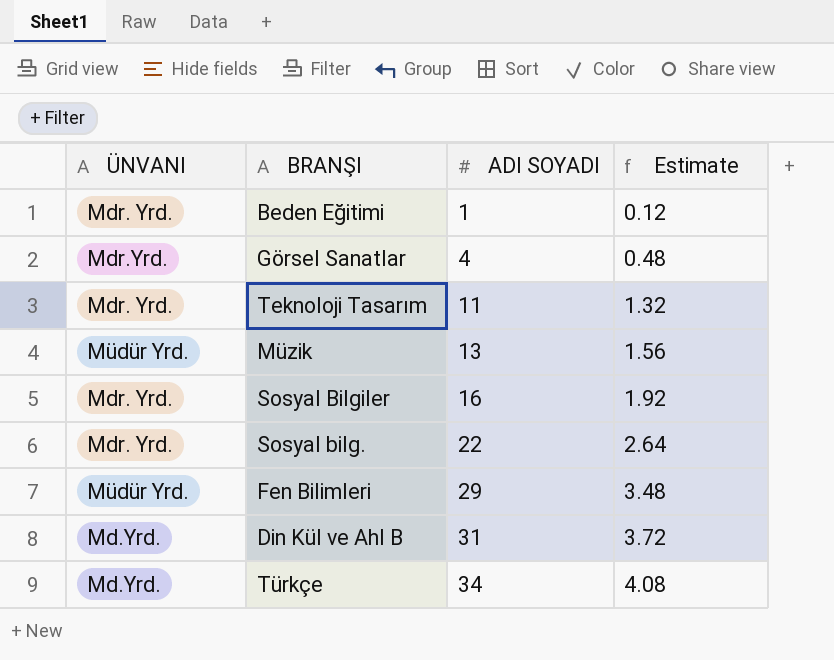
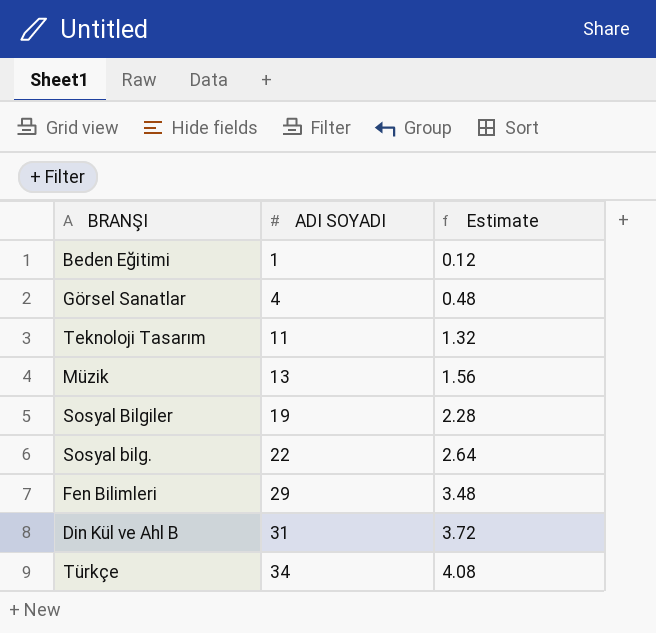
column ÜNVANI | position: 1 -> none
Sosyal Bilgiler | ADI SOYADI: 16 -> 19
Sosyal Bilgiler | Estimate: 1.92 -> 2.28

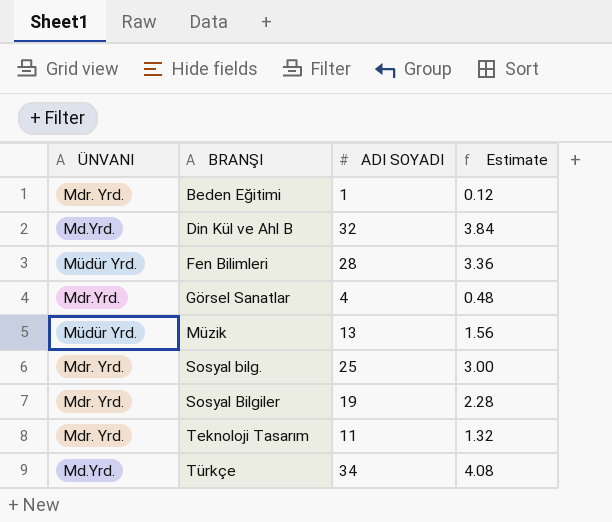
row order: ADI SOYADI ascending -> BRANŞI ascending
column ÜNVANI | position: none -> 1
Din Kül ve Ahl B | ADI SOYADI: 31 -> 32
Din Kül ve Ahl B | Estimate: 3.72 -> 3.84
Fen Bilimleri | ADI SOYADI: 29 -> 28
Fen Bilimleri | Estimate: 3.48 -> 3.36
Sosyal bilg. | ADI SOYADI: 22 -> 25
Sosyal bilg. | Estimate: 2.64 -> 3.00

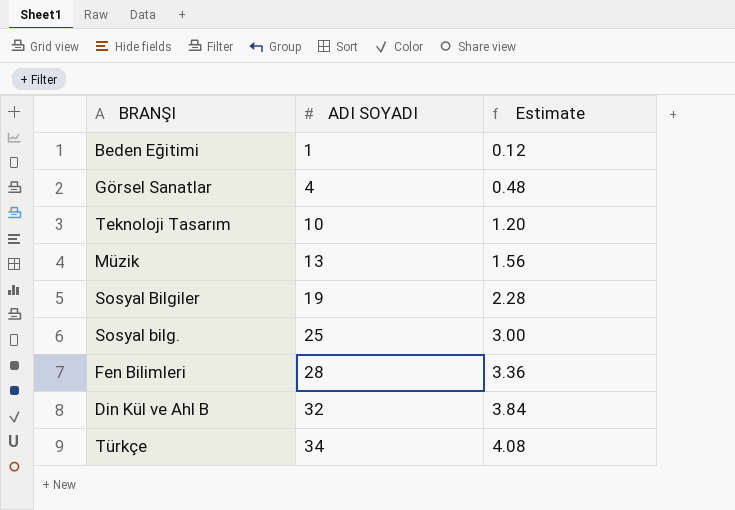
row order: BRANŞI ascending -> ADI SOYADI ascending
column ÜNVANI | position: 1 -> none
Teknoloji Tasarım | ADI SOYADI: 11 -> 10
Teknoloji Tasarım | Estimate: 1.32 -> 1.20

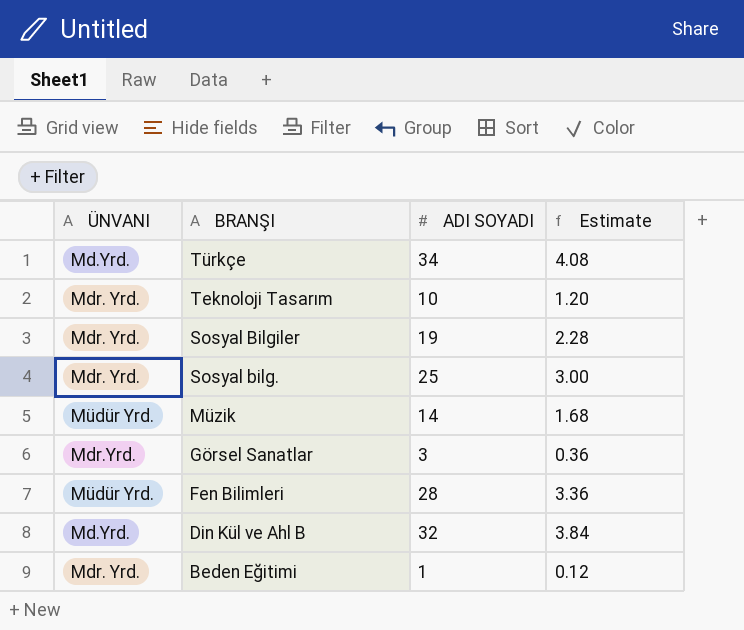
row order: ADI SOYADI ascending -> BRANŞI descending
column ÜNVANI | position: none -> 1
Müzik | ADI SOYADI: 13 -> 14
Müzik | Estimate: 1.56 -> 1.68
Görsel Sanatlar | ADI SOYADI: 4 -> 3
Görsel Sanatlar | Estimate: 0.48 -> 0.36

